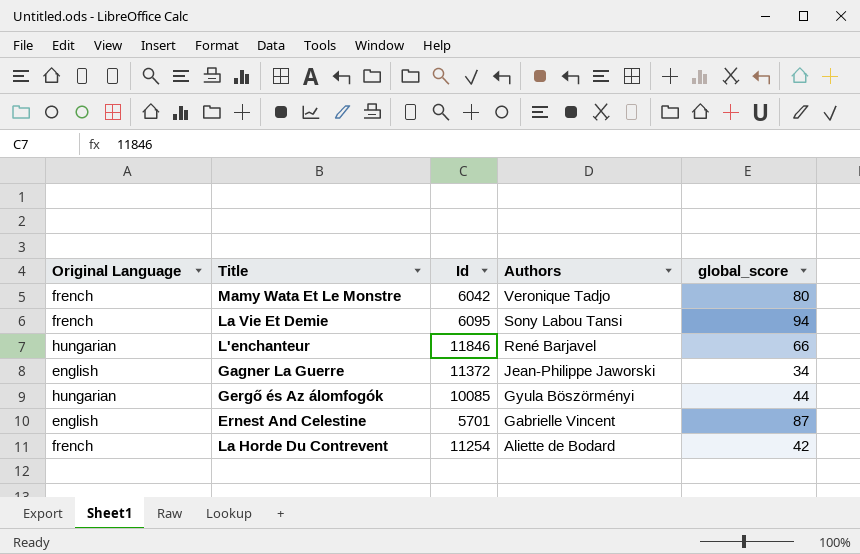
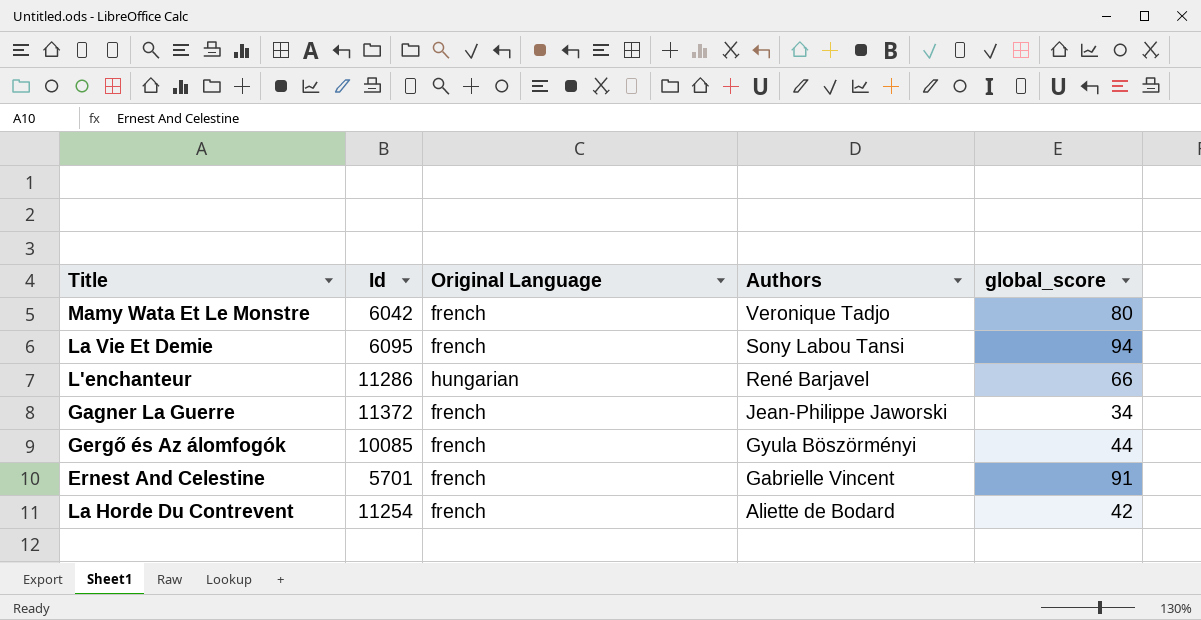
column Original Language | position: 1 -> 3
L'enchanteur | Id: 11846 -> 11286
Gagner La Guerre | Original Language: english -> french
Gergő és Az álomfogók | Original Language: hungarian -> french
Ernest And Celestine | Original Language: english -> french
Ernest And Celestine | global_score: 87 -> 91

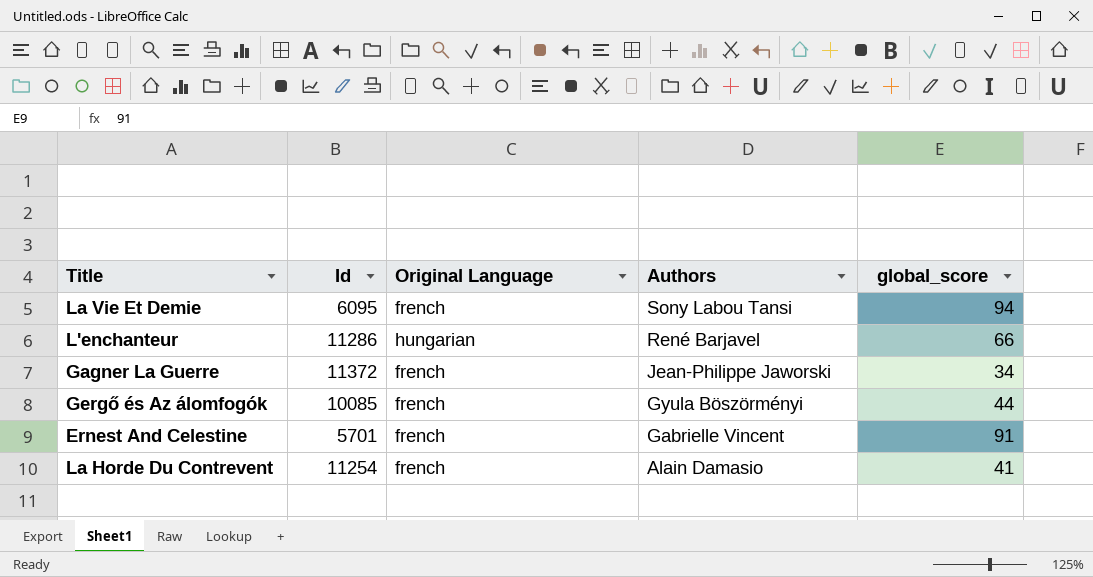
row Mamy Wata Et Le Monstre: 6042 | french | Veronique Tadjo | 80 -> none
La Horde Du Contrevent | Authors: Aliette de Bodard -> Alain Damasio
La Horde Du Contrevent | global_score: 42 -> 41

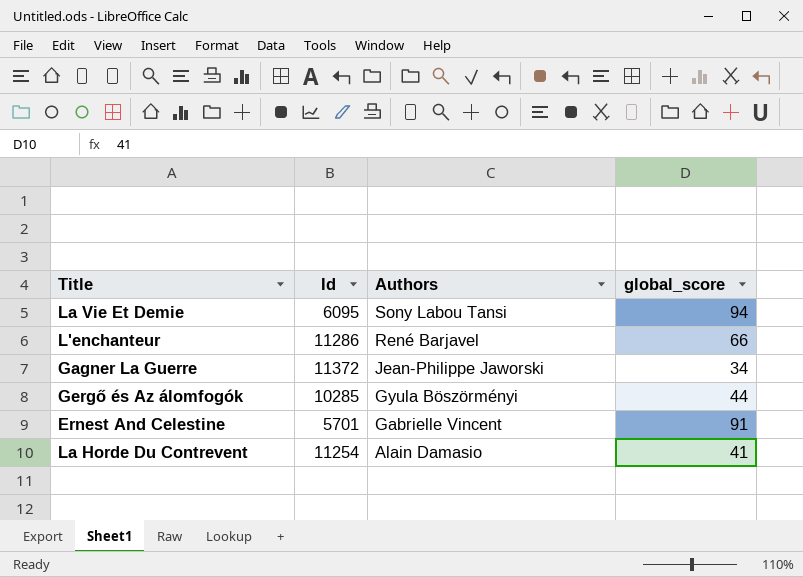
column Original Language | position: 3 -> none
Gergő és Az álomfogók | Id: 10085 -> 10285

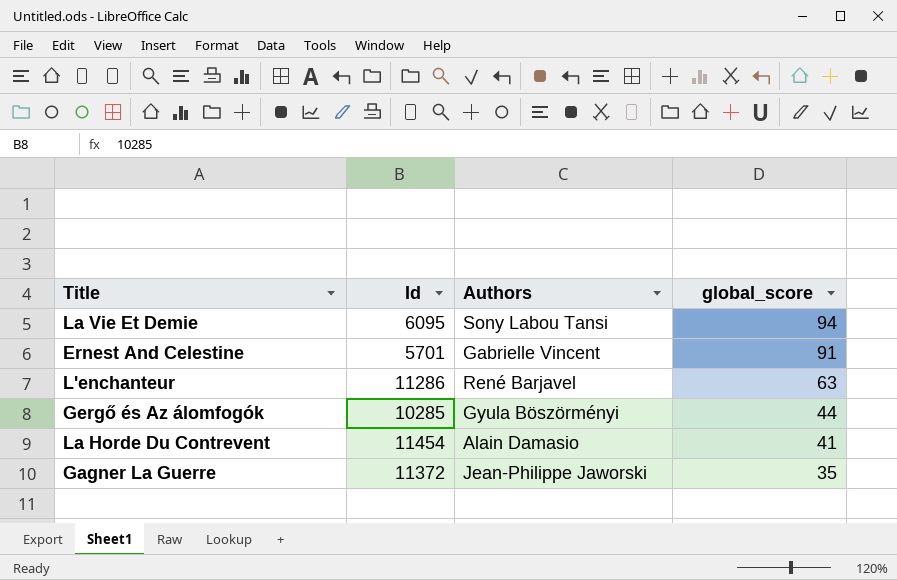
row order: Authors descending -> global_score descending
L'enchanteur | global_score: 66 -> 63
La Horde Du Contrevent | Id: 11254 -> 11454
Gagner La Guerre | global_score: 34 -> 35

